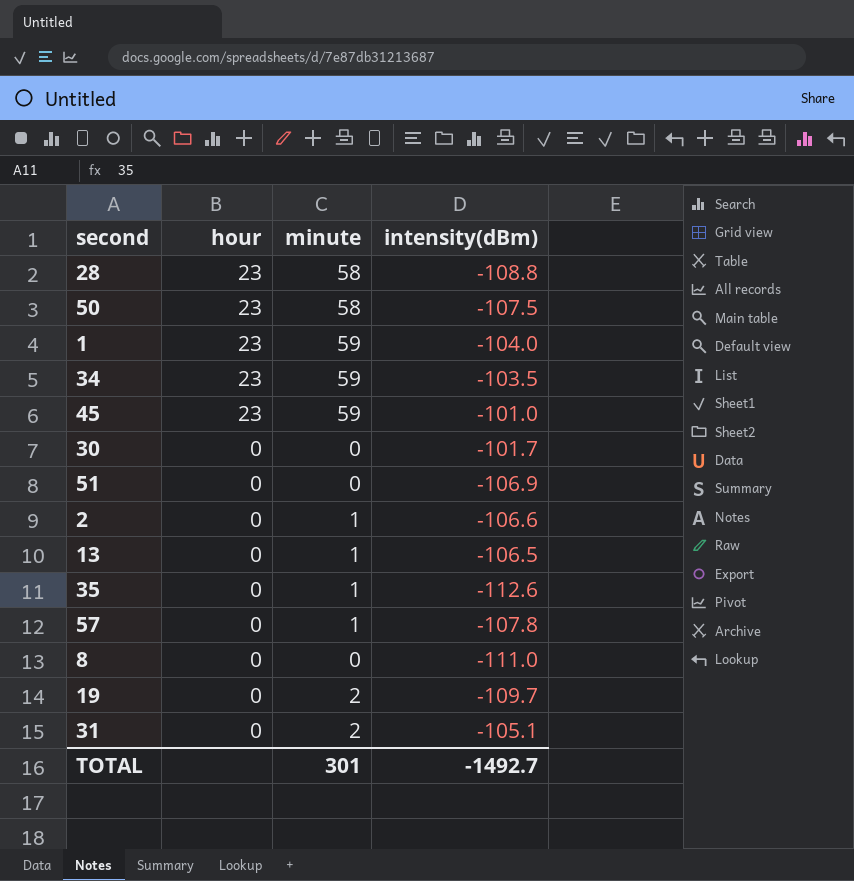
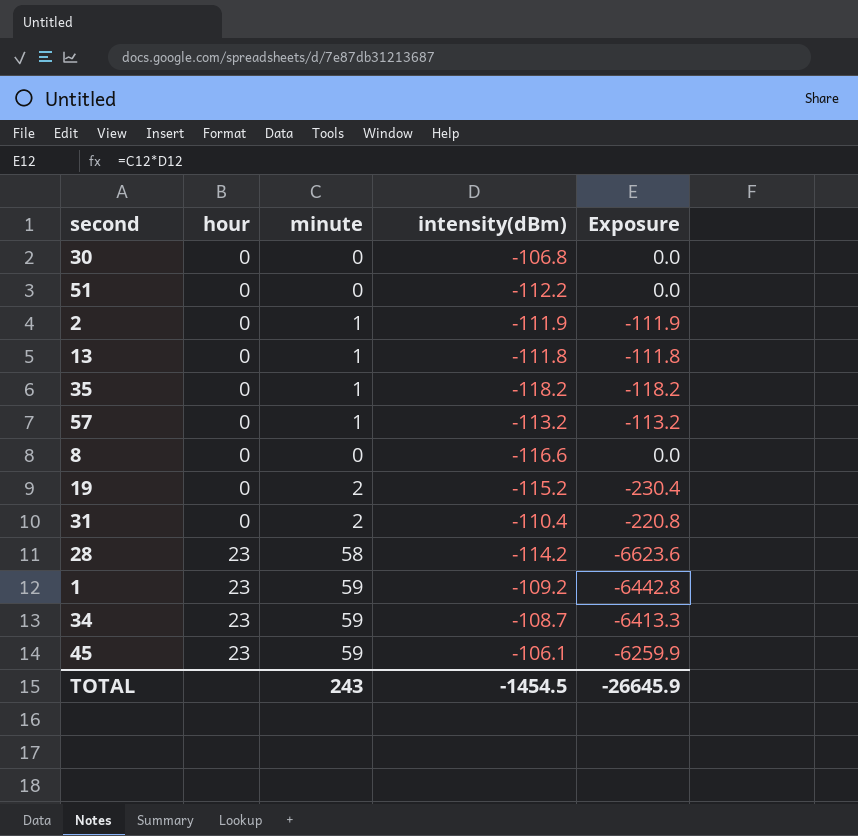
row order: hour descending -> hour ascending
column Exposure | formula: none -> [minute] * [intensity(dBm)]
row 50: 23 | 58 | -107.5 -> none
30 | intensity(dBm): -101.7 -> -106.8
51 | intensity(dBm): -106.9 -> -112.2
2 | intensity(dBm): -106.6 -> -111.9
13 | intensity(dBm): -106.5 -> -111.8
35 | intensity(dBm): -112.6 -> -118.2
57 | intensity(dBm): -107.8 -> -113.2
8 | intensity(dBm): -111.0 -> -116.6
19 | intensity(dBm): -109.7 -> -115.2
31 | intensity(dBm): -105.1 -> -110.4
28 | intensity(dBm): -108.8 -> -114.2
1 | intensity(dBm): -104.0 -> -109.2
34 | intensity(dBm): -103.5 -> -108.7
45 | intensity(dBm): -101.0 -> -106.1
TOTAL | minute: 301 -> 243
TOTAL | intensity(dBm): -1492.7 -> -1454.5

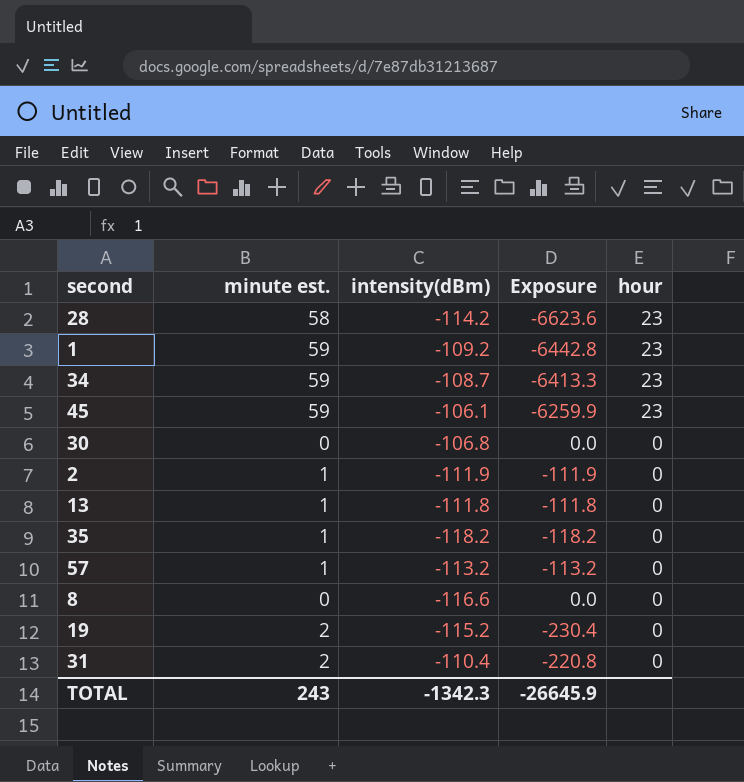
row order: hour ascending -> hour descending
column name: minute -> minute est.
column hour | position: 2 -> 5
row 51: 0 | 0 | -112.2 | 0.0 -> none
TOTAL | intensity(dBm): -1454.5 -> -1342.3

